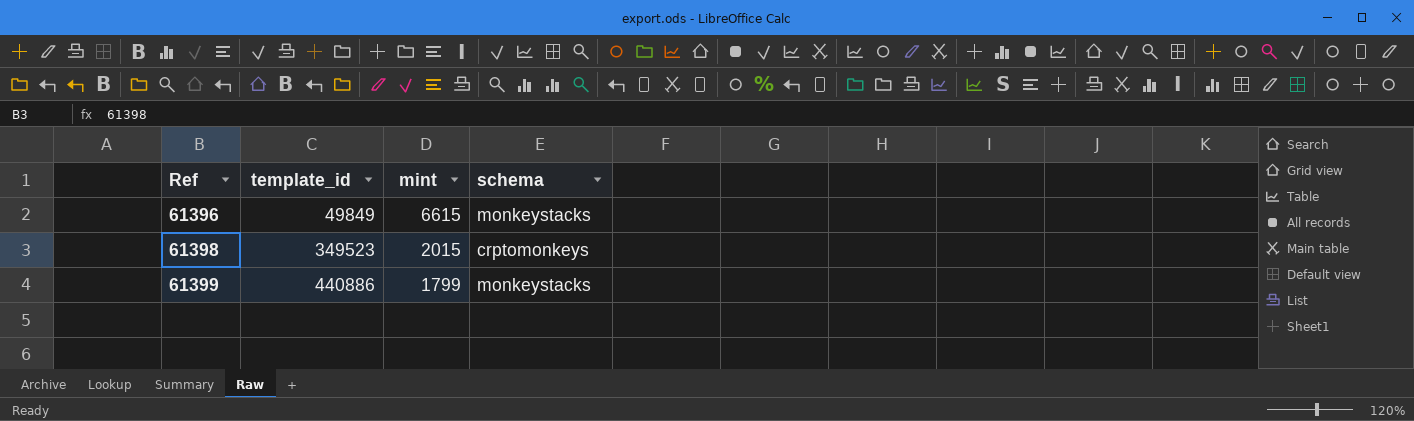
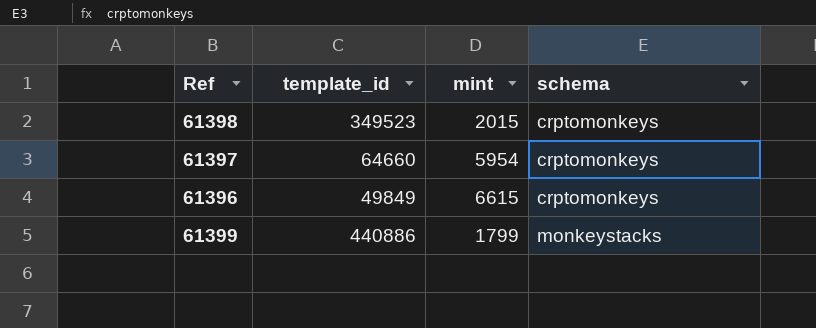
row order: Ref ascending -> schema ascending
row 61397: none -> 64660 | 5954 | crptomonkeys
61396 | schema: monkeystacks -> crptomonkeys

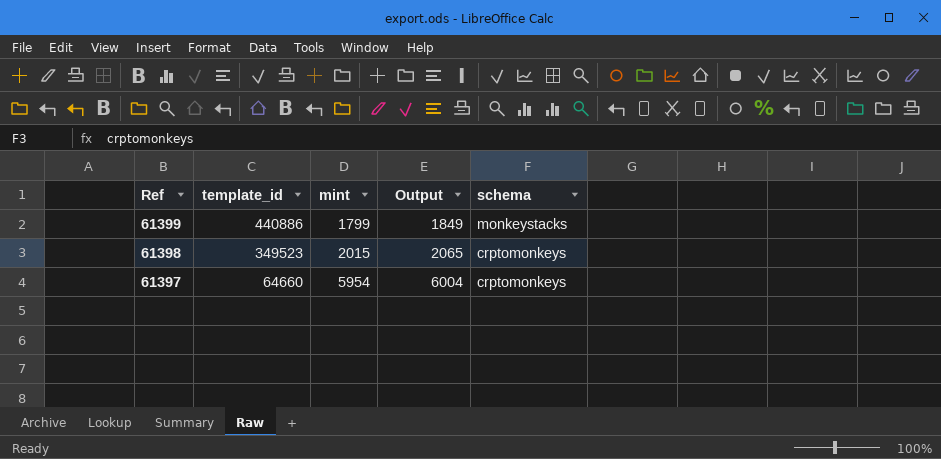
row order: schema ascending -> Ref descending
column Output | formula: none -> [mint] + 50
row 61396: 49849 | 6615 | crptomonkeys -> none

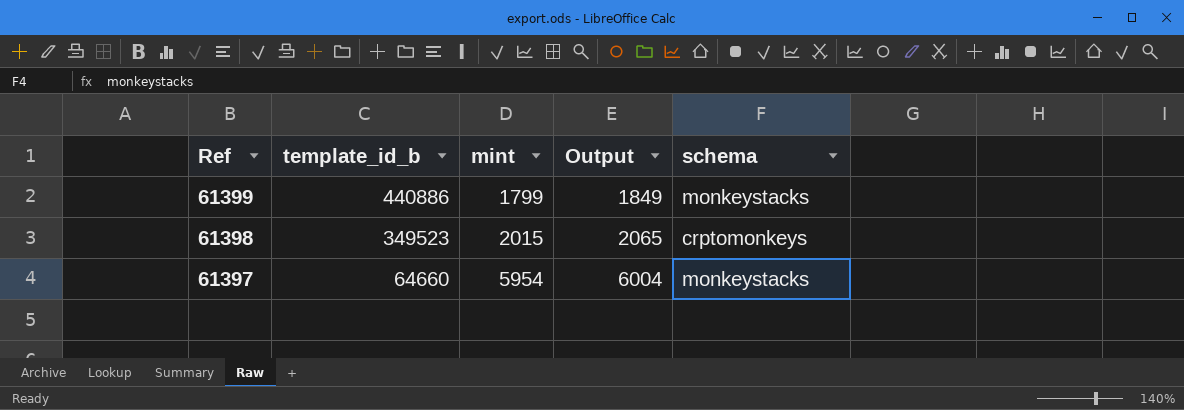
column name: template_id -> template_id_b
61397 | schema: crptomonkeys -> monkeystacks

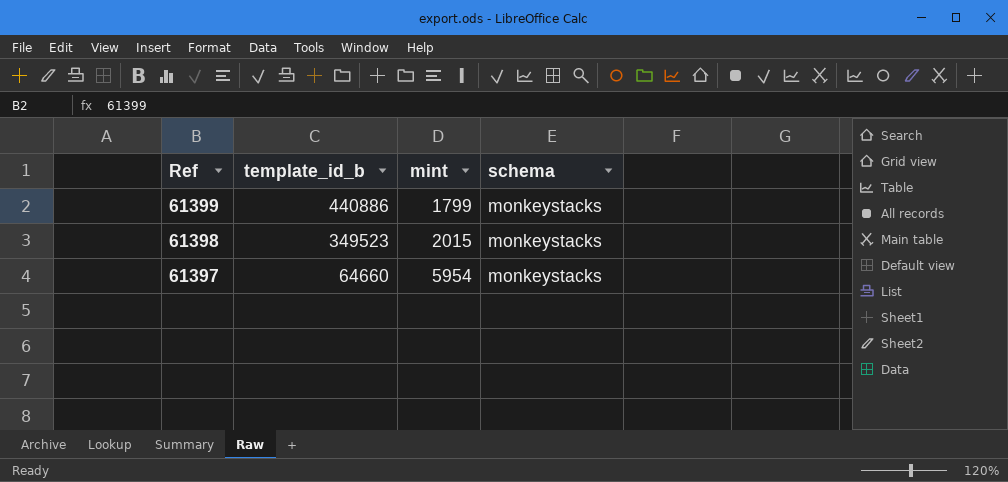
column Output | formula: [mint] + 50 -> none
61398 | schema: crptomonkeys -> monkeystacks

